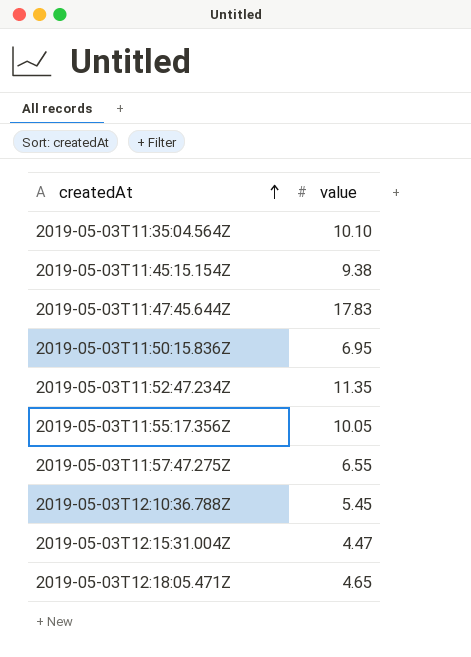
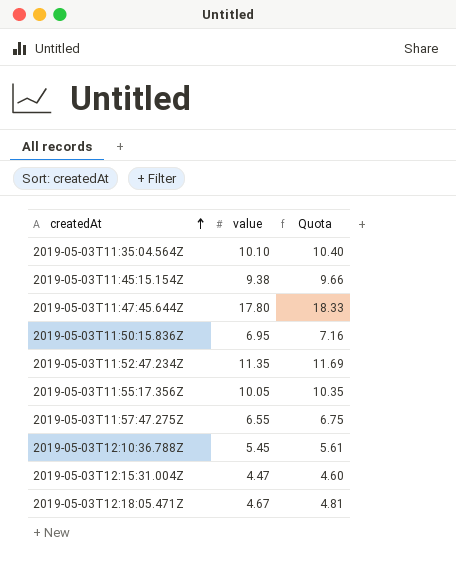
column Quota | formula: none -> [value] * 1.03
2019-05-03T11:47:45.644Z | value: 17.83 -> 17.80
2019-05-03T12:18:05.471Z | value: 4.65 -> 4.67

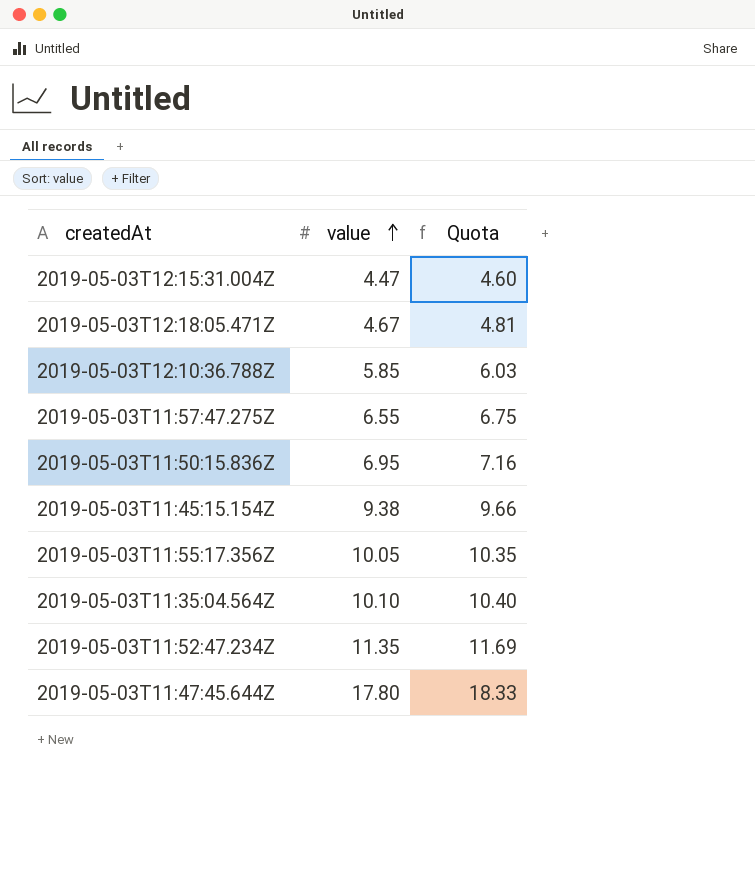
row order: createdAt ascending -> value ascending
2019-05-03T12:10:36.788Z | value: 5.45 -> 5.85
2019-05-03T12:10:36.788Z | Quota: 5.61 -> 6.03

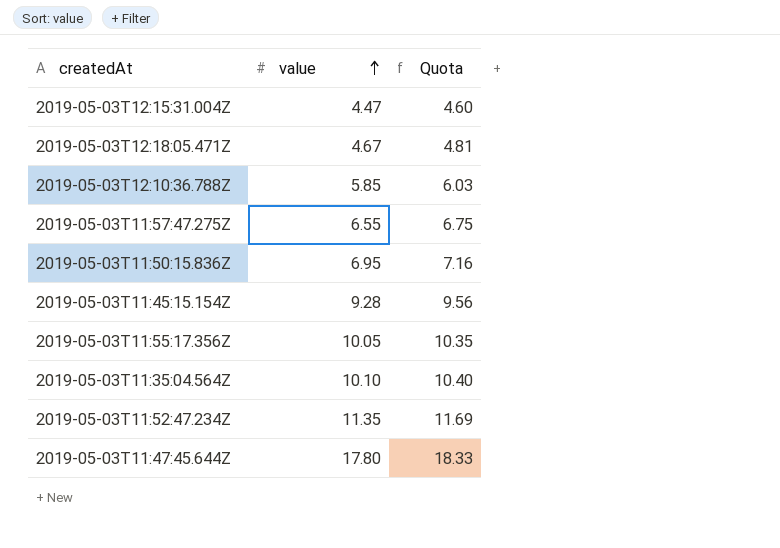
2019-05-03T11:45:15.154Z | value: 9.38 -> 9.28
2019-05-03T11:45:15.154Z | Quota: 9.66 -> 9.56

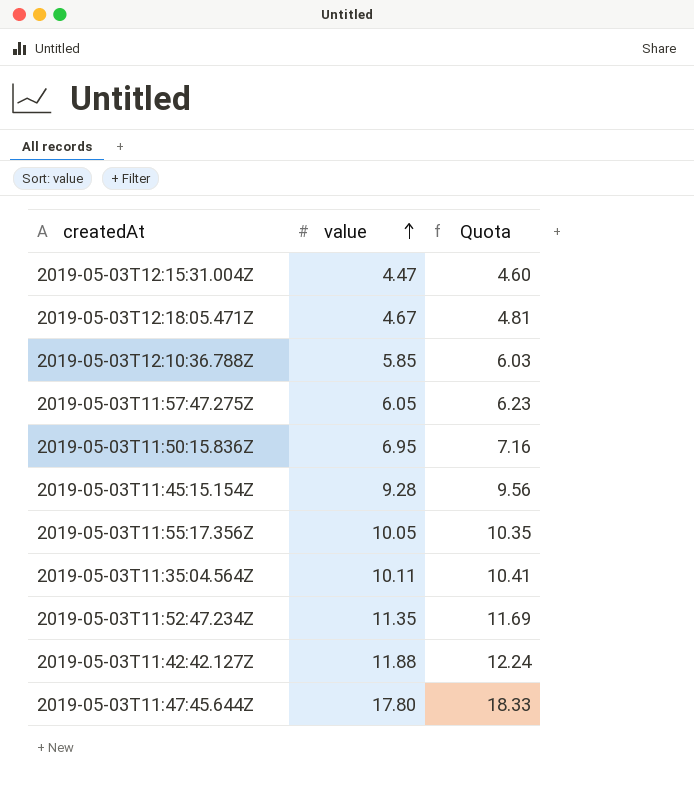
2019-05-03T11:57:47.275Z | value: 6.55 -> 6.05
2019-05-03T11:57:47.275Z | Quota: 6.75 -> 6.23
2019-05-03T11:35:04.564Z | value: 10.10 -> 10.11
2019-05-03T11:35:04.564Z | Quota: 10.40 -> 10.41
row 2019-05-03T11:42:42.127Z: none -> 11.88 | 12.24

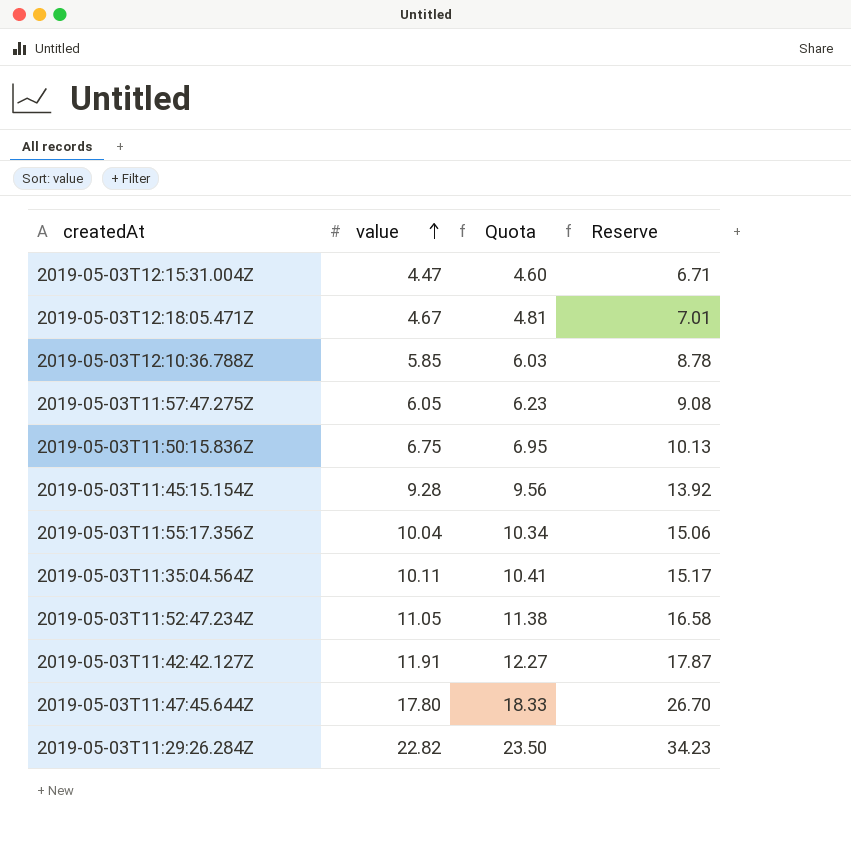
column Reserve | formula: none -> [value] * 1.5
2019-05-03T11:50:15.836Z | value: 6.95 -> 6.75
2019-05-03T11:50:15.836Z | Quota: 7.16 -> 6.95
2019-05-03T11:55:17.356Z | value: 10.05 -> 10.04
2019-05-03T11:55:17.356Z | Quota: 10.35 -> 10.34
2019-05-03T11:52:47.234Z | value: 11.35 -> 11.05
2019-05-03T11:52:47.234Z | Quota: 11.69 -> 11.38
2019-05-03T11:42:42.127Z | value: 11.88 -> 11.91
2019-05-03T11:42:42.127Z | Quota: 12.24 -> 12.27
row 2019-05-03T11:29:26.284Z: none -> 22.82 | 23.50 | 34.23

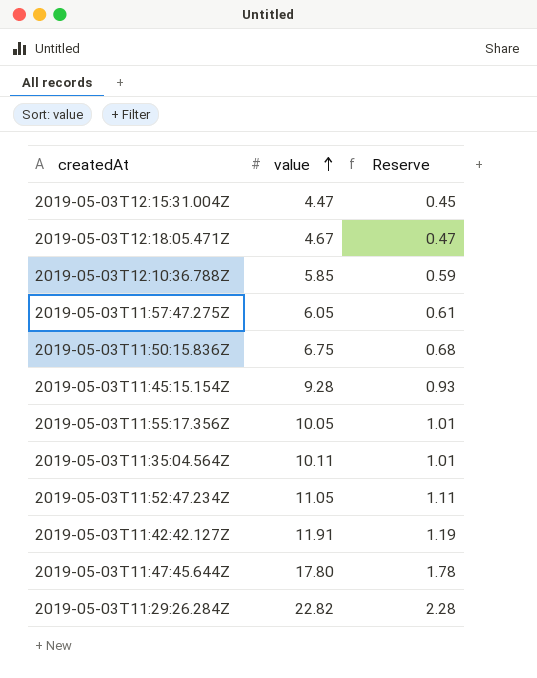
column Quota | formula: [value] * 1.03 -> none
column Reserve | formula: [value] * 1.5 -> [value] * 0.1
2019-05-03T11:55:17.356Z | value: 10.04 -> 10.05

